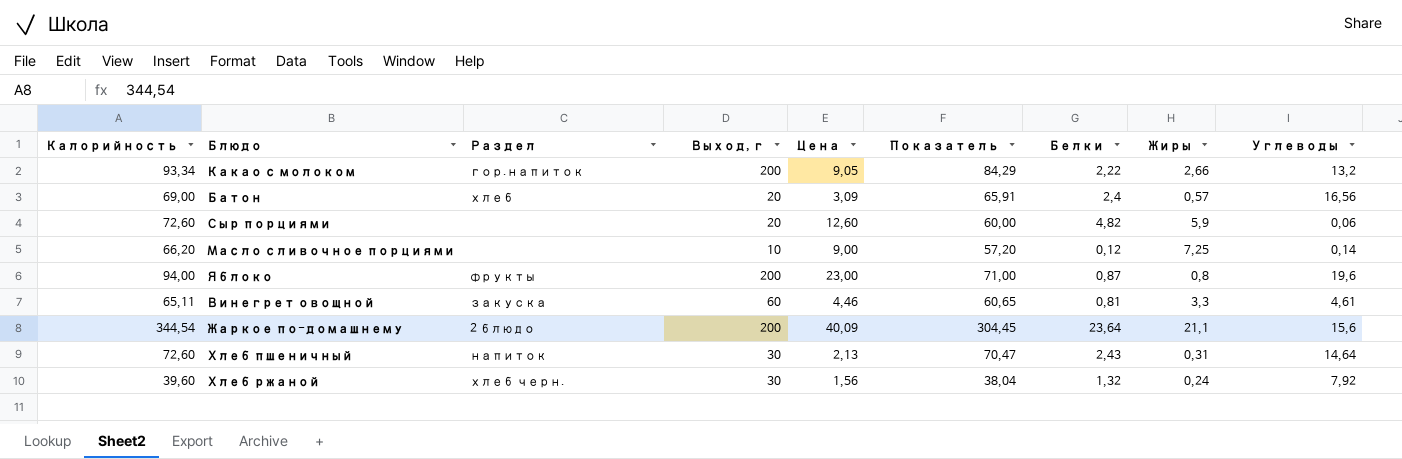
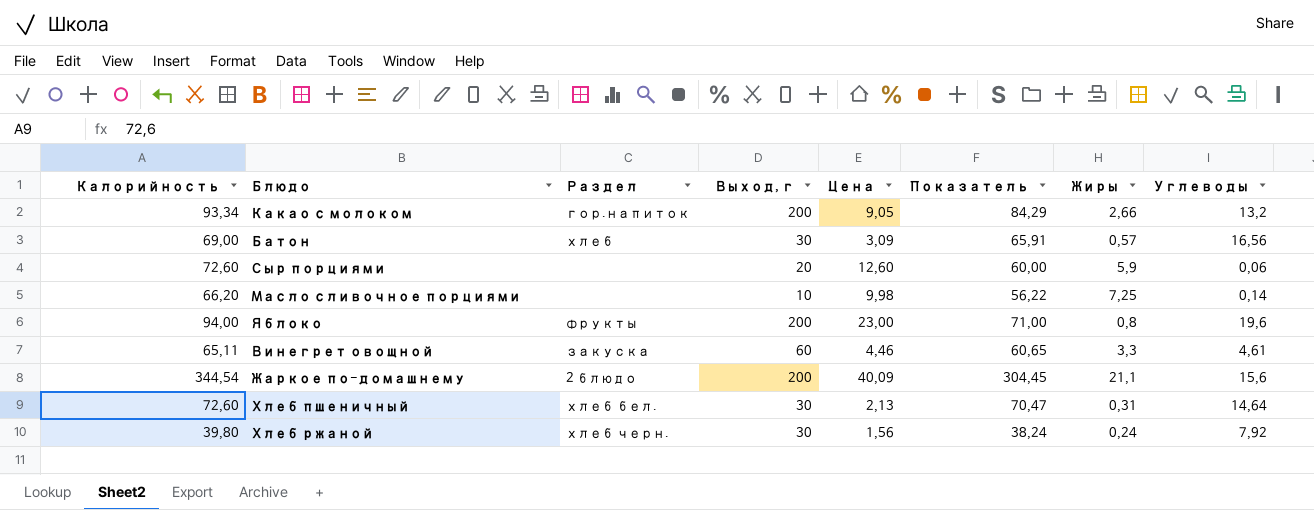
column Белки | position: 7 -> none
Батон | Выход, г: 20 -> 30
Масло сливочное порциями | Цена: 9,00 -> 9,98
Масло сливочное порциями | Показатель: 57,20 -> 56,22
Хлеб пшеничный | Раздел: напиток -> хлеб бел.
Хлеб ржаной | Калорийность: 39,60 -> 39,80
Хлеб ржаной | Показатель: 38,04 -> 38,24

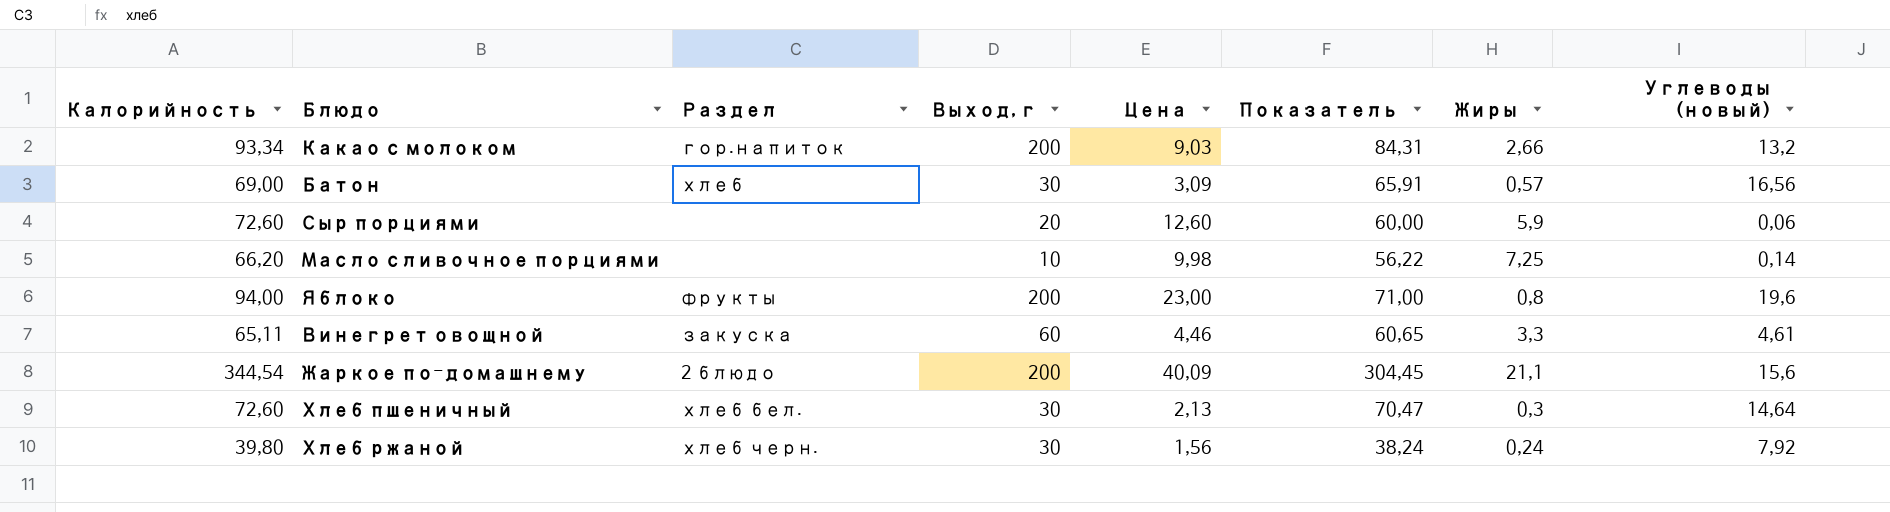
column name: Углеводы -> Углеводы (новый)
Какао с молоком | Цена: 9,05 -> 9,03
Какао с молоком | Показатель: 84,29 -> 84,31
Хлеб пшеничный | Жиры: 0,31 -> 0,3

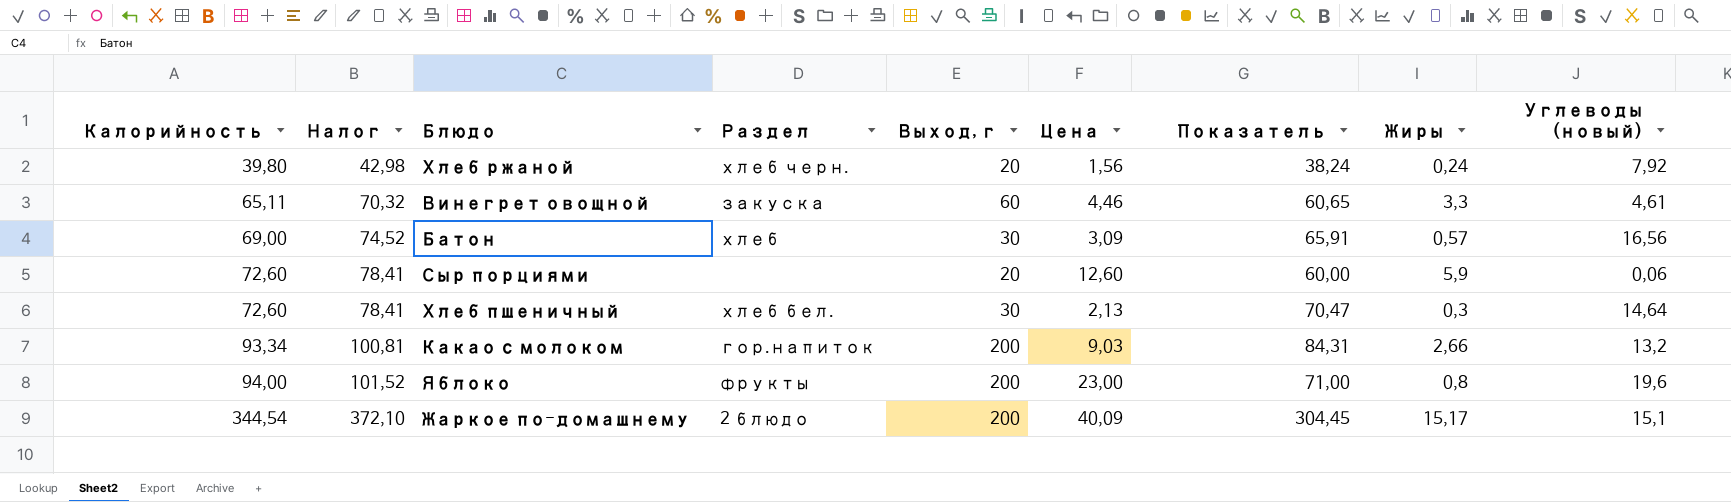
row order: none -> Калорийность ascending
column Налог | formula: none -> [Калорийность] * 1,08
row Масло сливочное порциями: 66,20 | none | 10 | 9,98 | 56,22 | 7,25 | 0,14 -> none
Хлеб ржаной | Выход, г: 30 -> 20
Жаркое по-домашнему | Жиры: 21,1 -> 15,17
Жаркое по-домашнему | Углеводы (новый): 15,6 -> 15,1

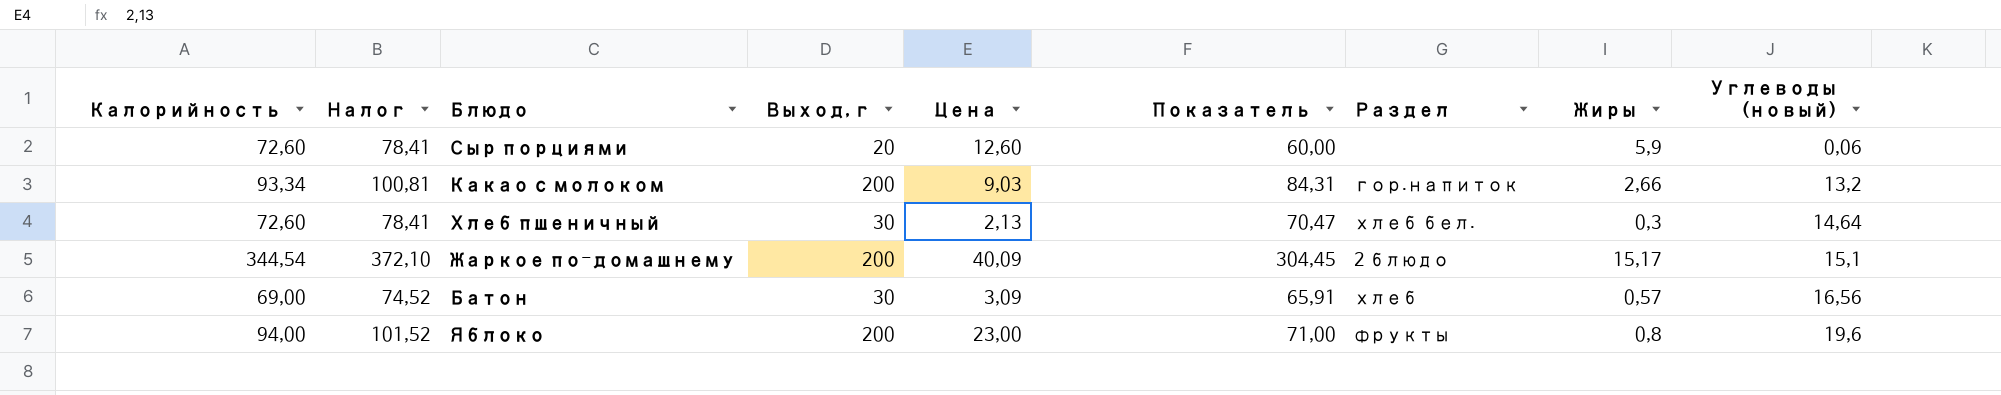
row order: Калорийность ascending -> Углеводы (новый) ascending
column Раздел | position: 4 -> 7
row Хлеб ржаной: 39,80 | 42,98 | хлеб черн. | 20 | 1,56 | 38,24 | 0,24 | 7,92 -> none
row Винегрет овощной: 65,11 | 70,32 | закуска | 60 | 4,46 | 60,65 | 3,3 | 4,61 -> none

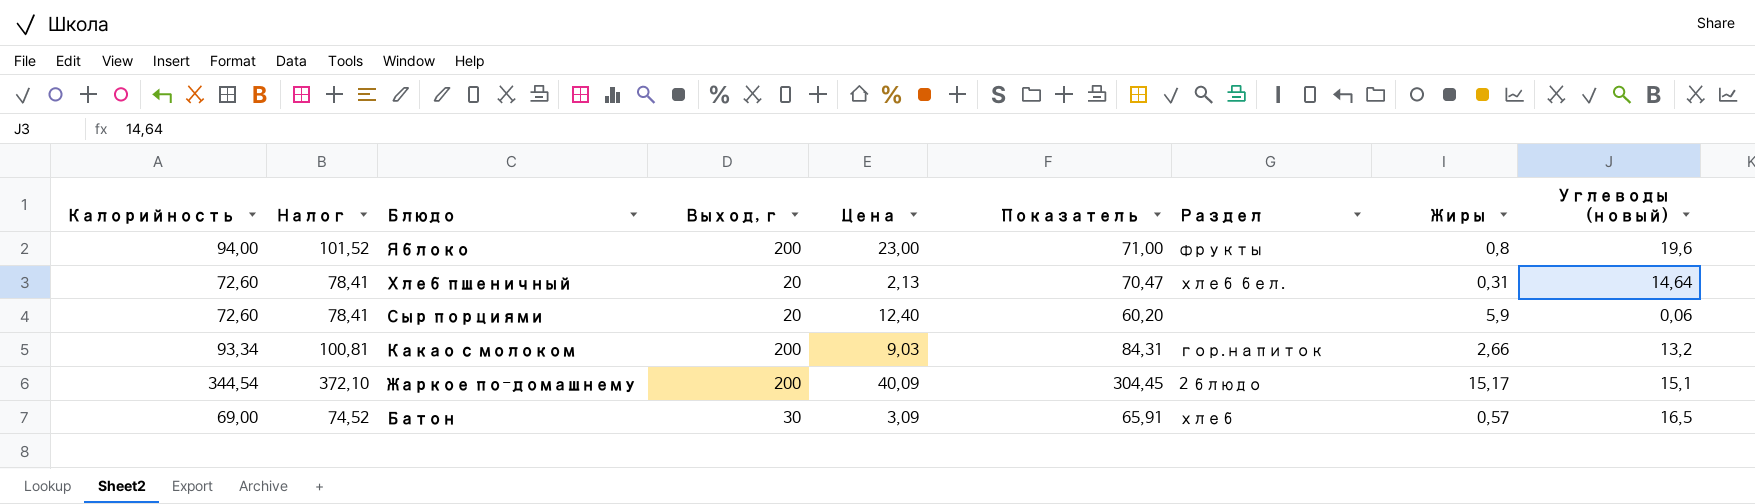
row order: Углеводы (новый) ascending -> Блюдо descending
Хлеб пшеничный | Выход, г: 30 -> 20
Хлеб пшеничный | Жиры: 0,3 -> 0,31
Сыр порциями | Цена: 12,60 -> 12,40
Сыр порциями | Показатель: 60,00 -> 60,20
Батон | Углеводы (новый): 16,56 -> 16,5

